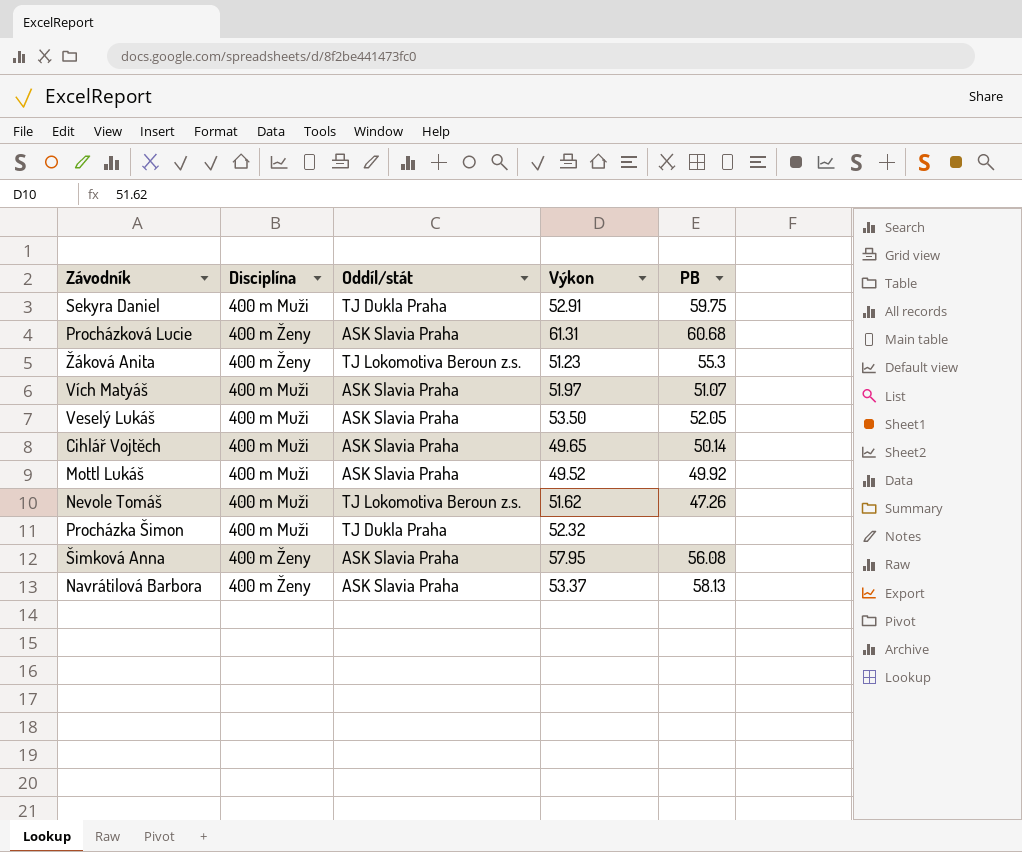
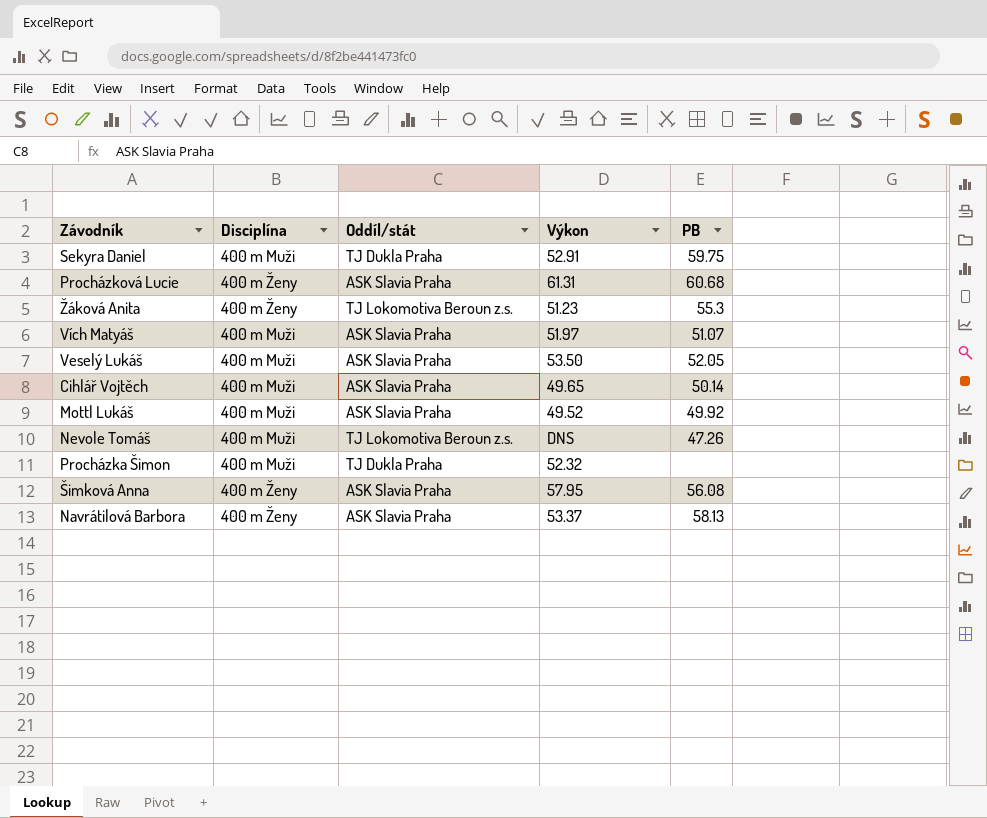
Nevole Tomáš | Výkon: 51.62 -> DNS

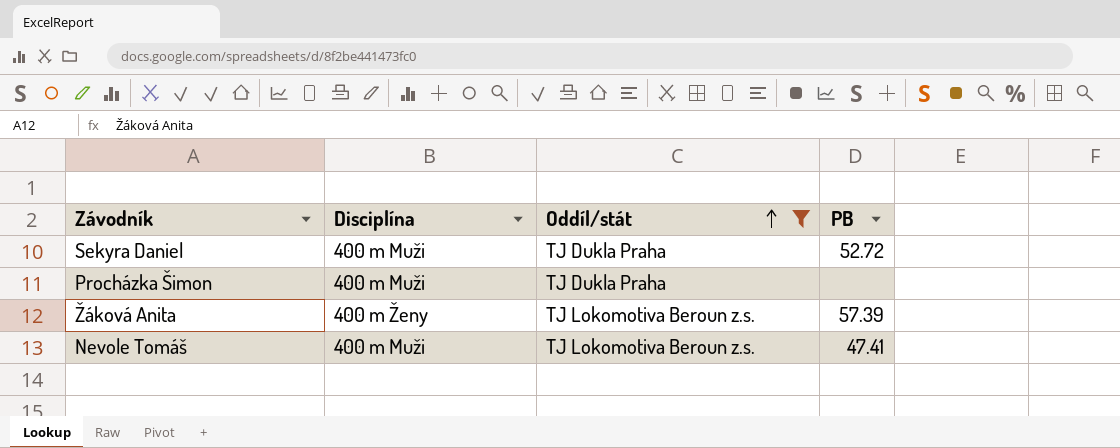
filter: none -> Oddíl/stát != ASK Slavia Praha
row order: none -> Oddíl/stát ascending
column Výkon | position: 4 -> none
Sekyra Daniel | PB: 59.75 -> 52.72
Žáková Anita | PB: 55.3 -> 57.39
Nevole Tomáš | PB: 47.26 -> 47.41

